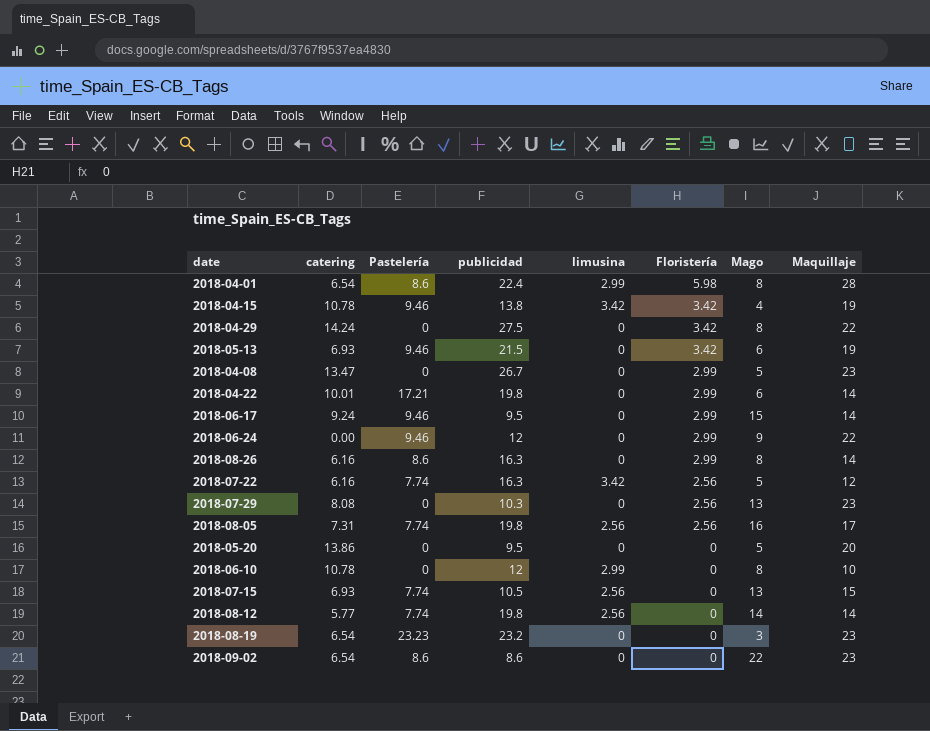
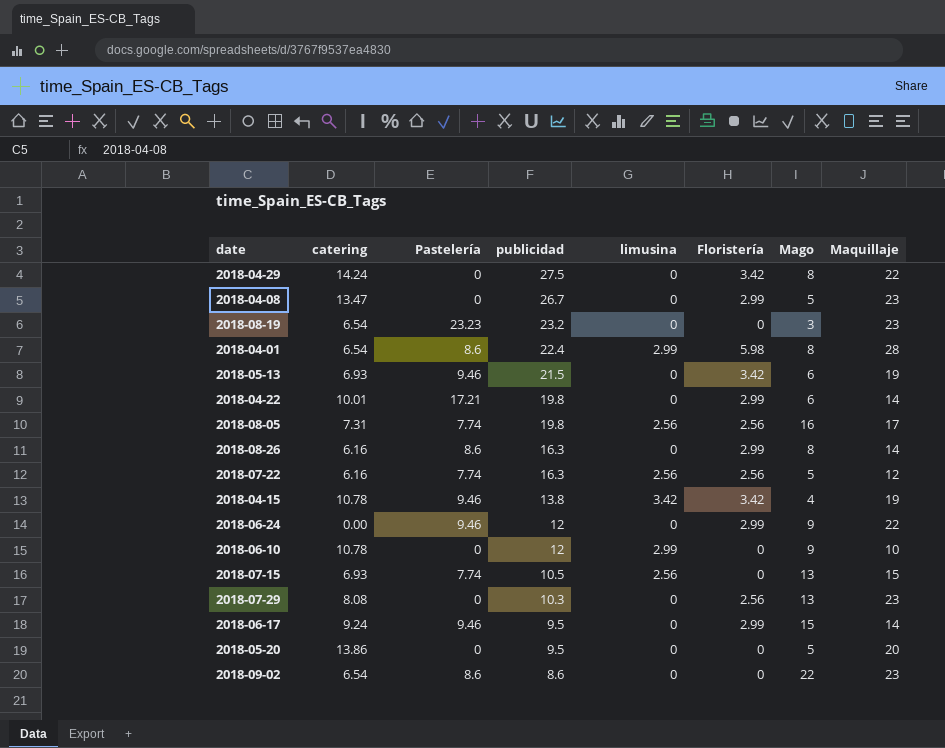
row order: Floristería descending -> publicidad descending
row 2018-08-12: 5.77 | 7.74 | 19.8 | 2.56 | 0 | 14 | 14 -> none
2018-07-22 | limusina: 3.42 -> 2.56
2018-06-10 | Mago: 8 -> 9

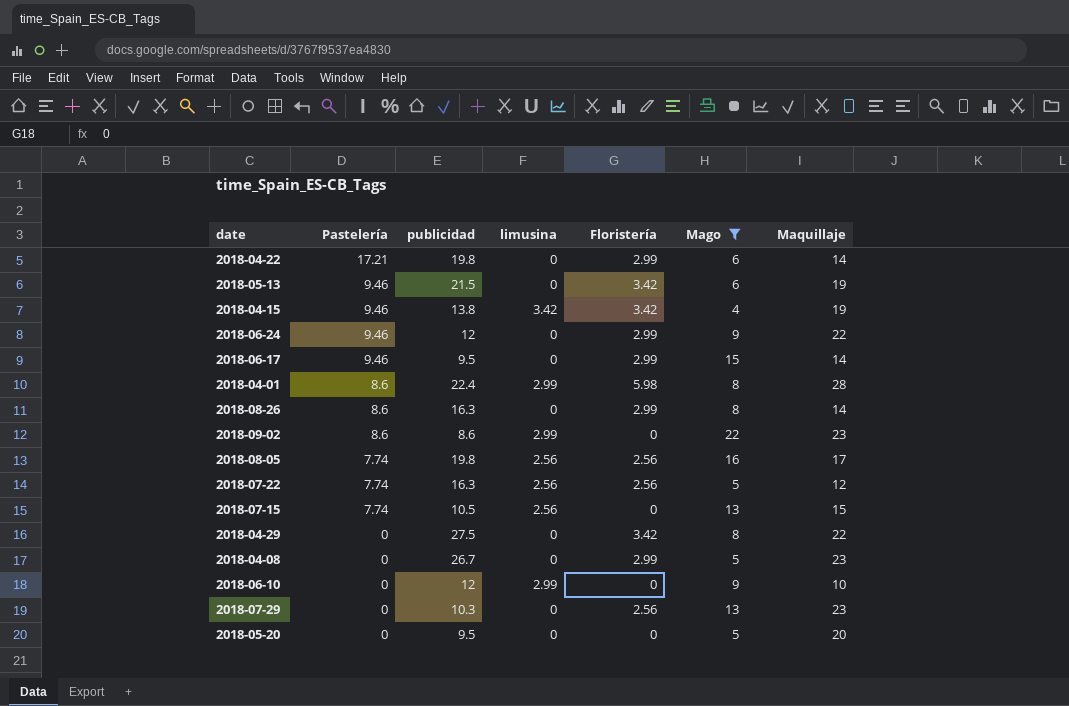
filter: none -> Mago != 3
row order: publicidad descending -> Pastelería descending
column catering | position: 2 -> none
2018-09-02 | limusina: 0 -> 2.99

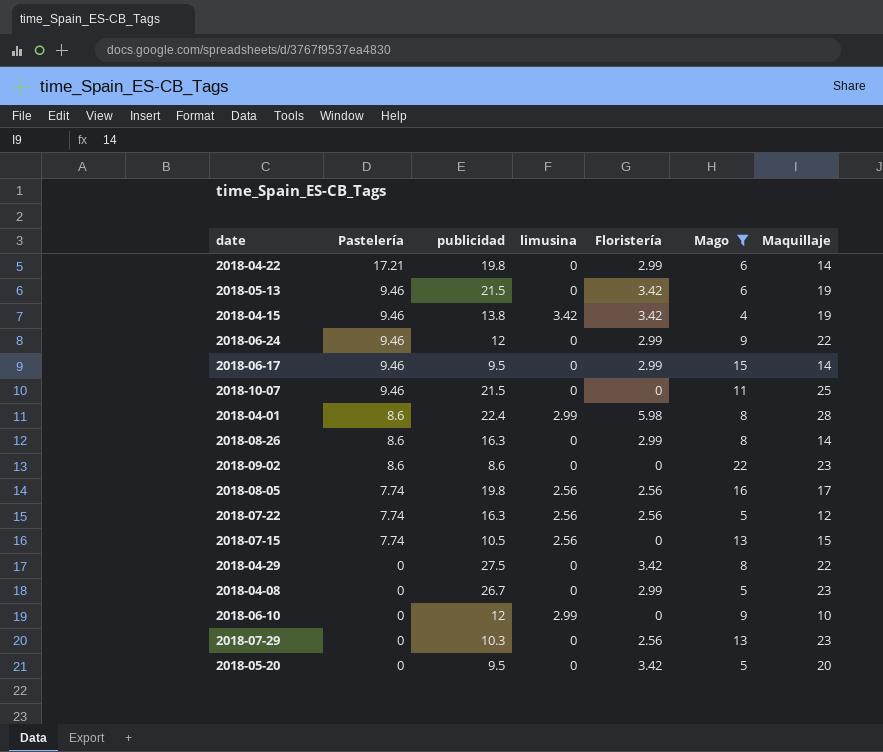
row 2018-10-07: none -> 9.46 | 21.5 | 0 | 0 | 11 | 25
2018-09-02 | limusina: 2.99 -> 0
2018-05-20 | Floristería: 0 -> 3.42

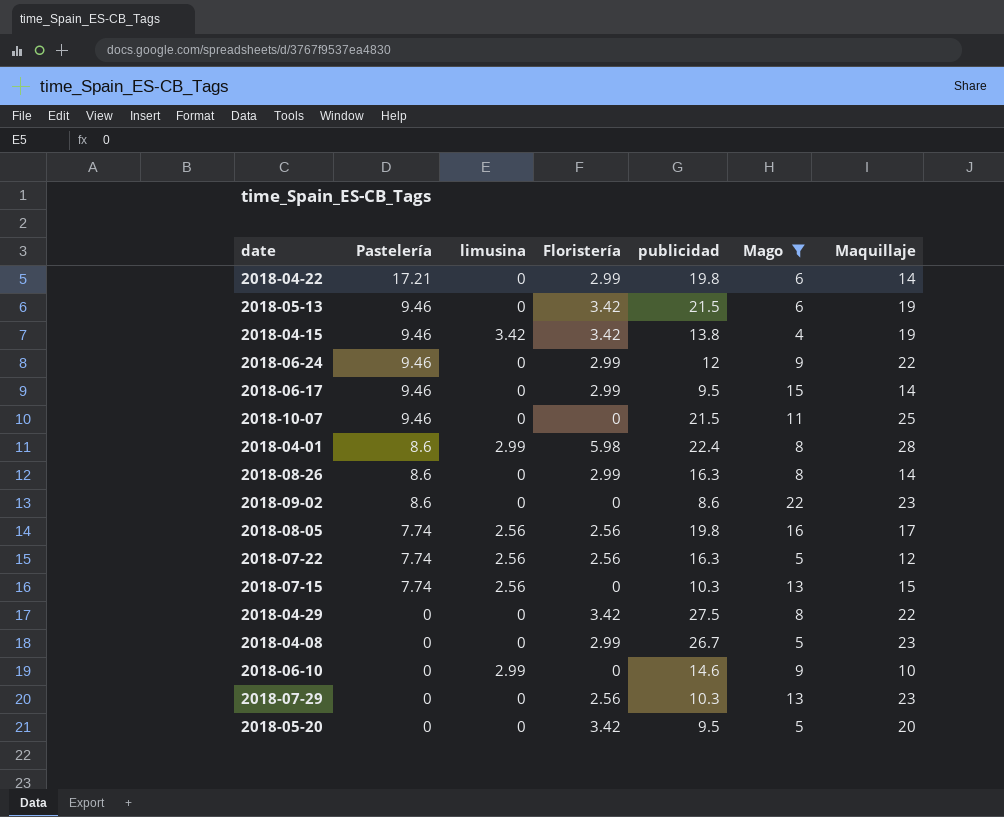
column publicidad | position: 3 -> 5
2018-07-15 | publicidad: 10.5 -> 10.3
2018-06-10 | publicidad: 12 -> 14.6

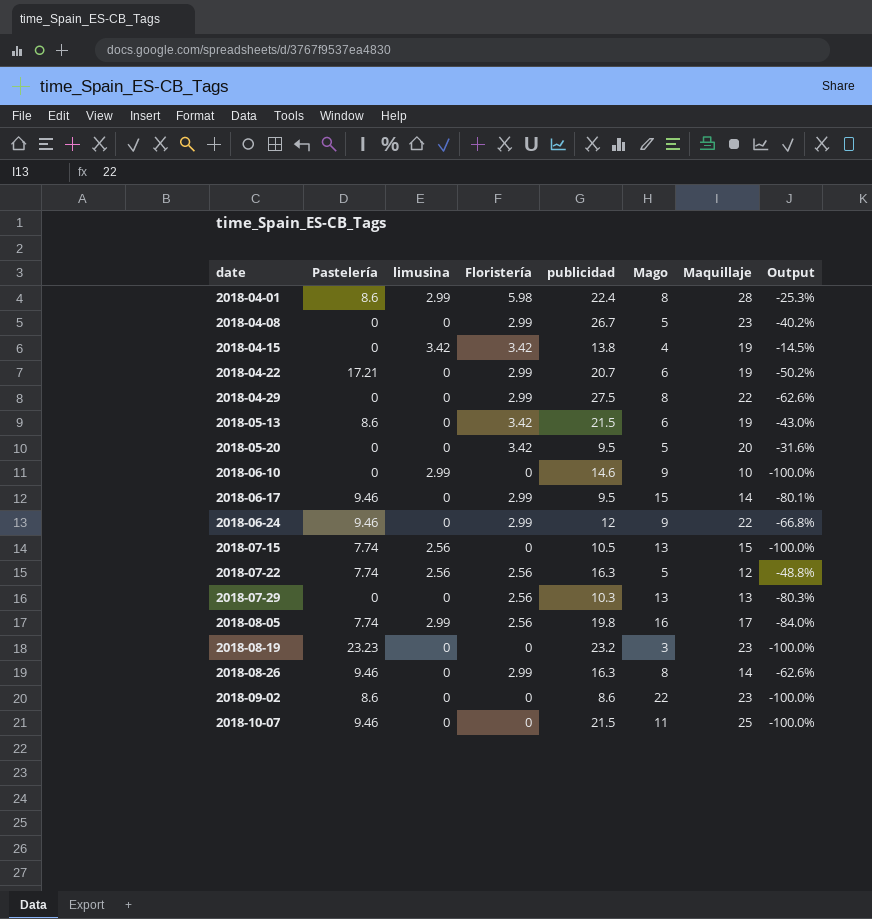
filter: Mago != 3 -> none
row order: Pastelería descending -> date ascending
column Output | formula: none -> ([Floristería] - [Mago]) / [Mago]
2018-04-15 | Pastelería: 9.46 -> 0
2018-04-22 | publicidad: 19.8 -> 20.7
2018-04-22 | Maquillaje: 14 -> 19
2018-04-29 | Floristería: 3.42 -> 2.99
2018-05-13 | Pastelería: 9.46 -> 8.6
2018-07-15 | publicidad: 10.3 -> 10.5
2018-07-29 | Maquillaje: 23 -> 13
2018-08-05 | limusina: 2.56 -> 2.99
2018-08-26 | Pastelería: 8.6 -> 9.46

